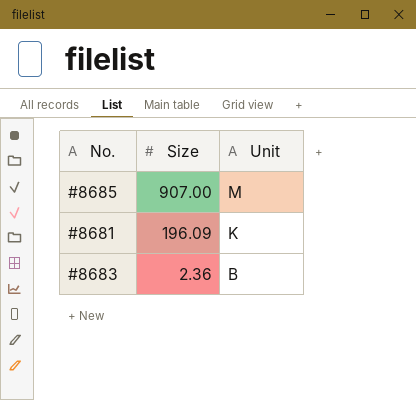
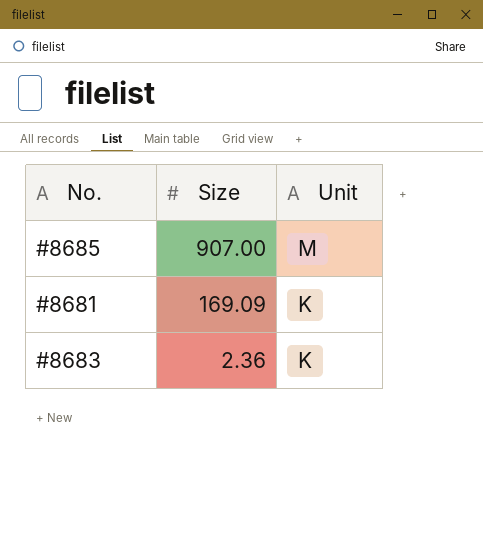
#8681 | Size: 196.09 -> 169.09
#8683 | Unit: B -> K

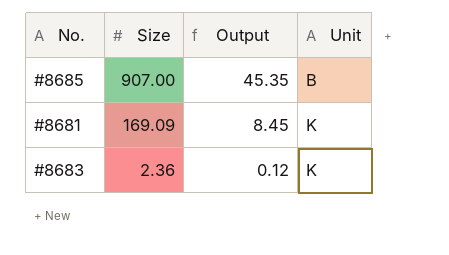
column Output | formula: none -> [Size] * 0.05
#8685 | Unit: M -> B

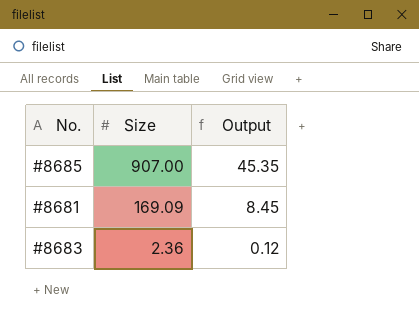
column Unit | position: 4 -> none

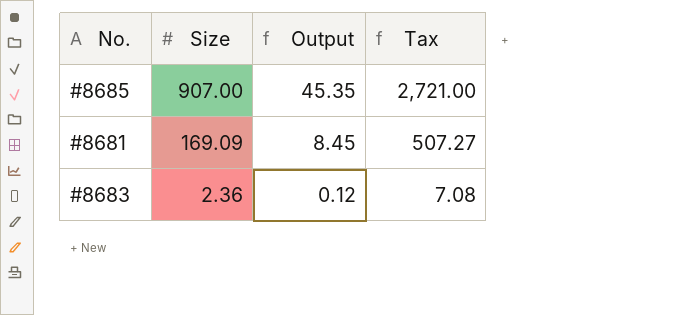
column Tax | formula: none -> [Size] * 3

